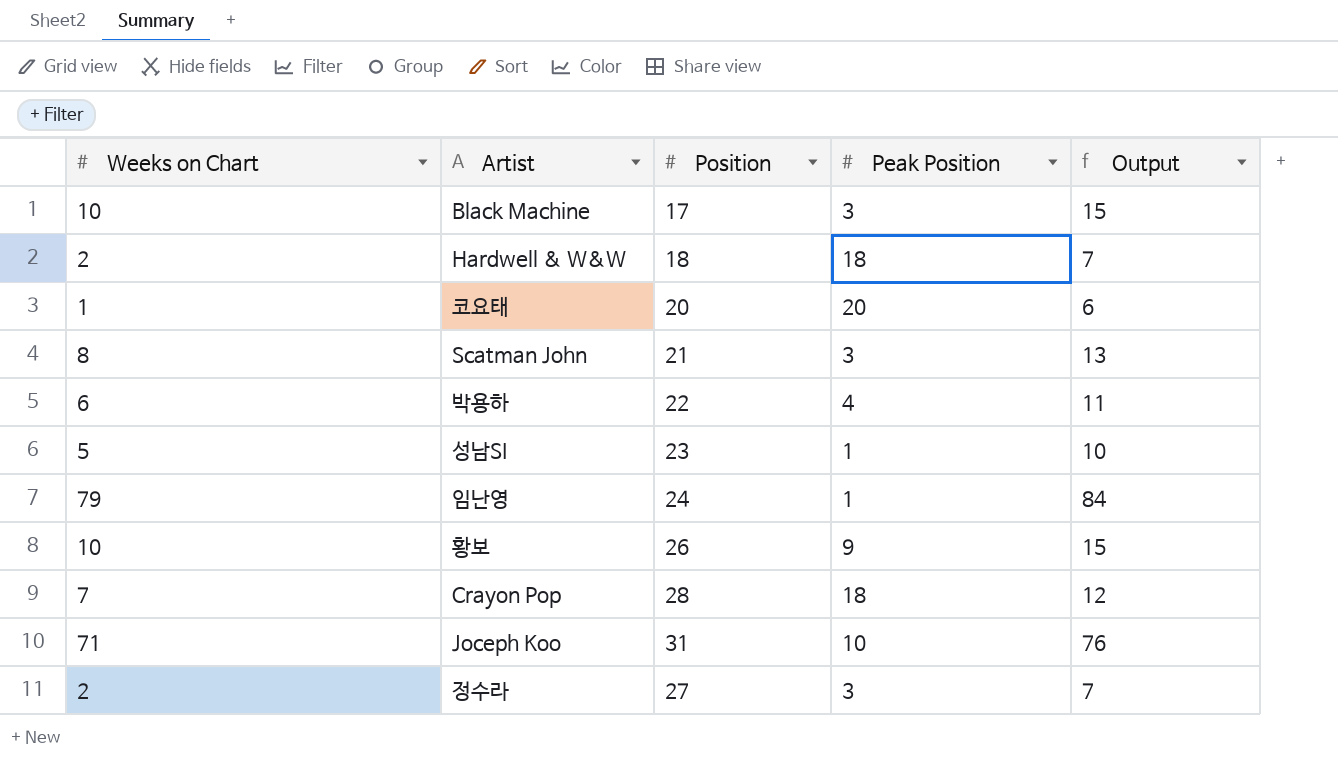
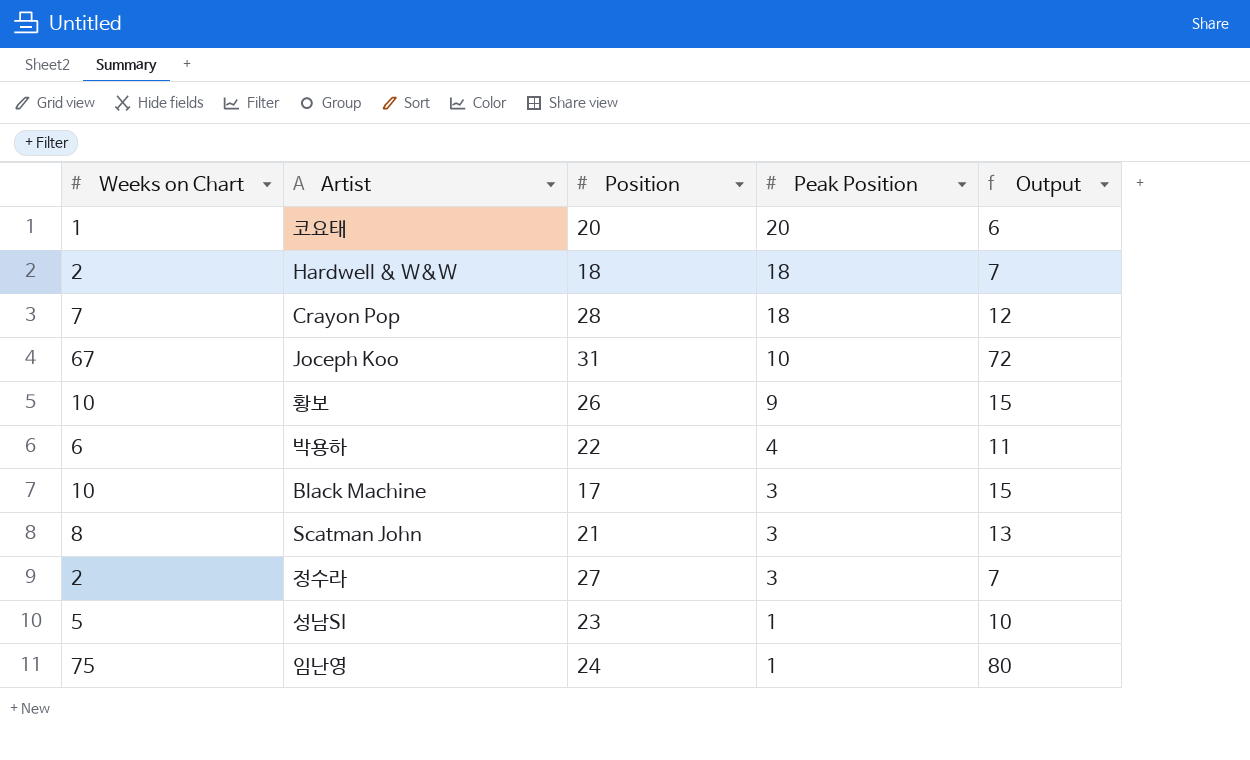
row order: none -> Peak Position descending
Joceph Koo | Weeks on Chart: 71 -> 67
Joceph Koo | Output: 76 -> 72
임난영 | Weeks on Chart: 79 -> 75
임난영 | Output: 84 -> 80

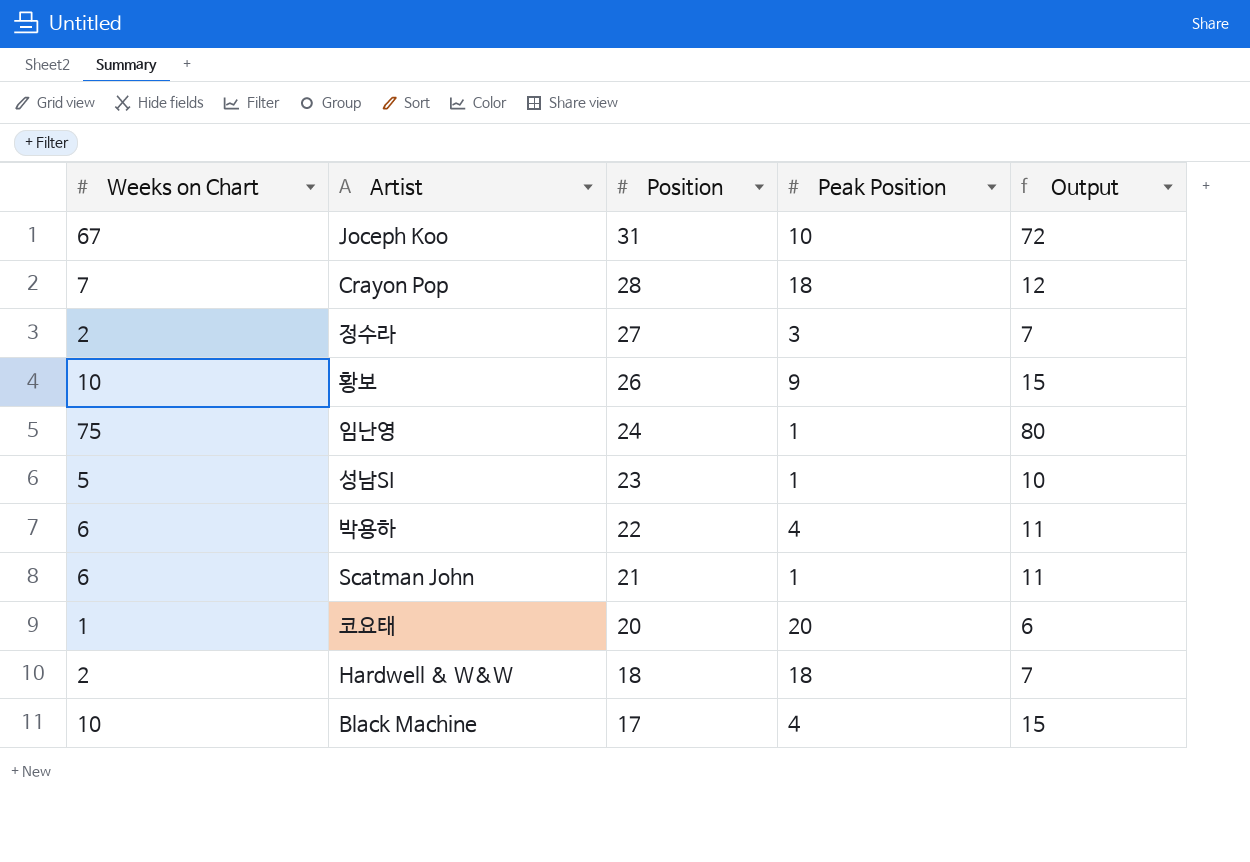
row order: Peak Position descending -> Position descending
Scatman John | Weeks on Chart: 8 -> 6
Scatman John | Peak Position: 3 -> 1
Scatman John | Output: 13 -> 11
Black Machine | Peak Position: 3 -> 4

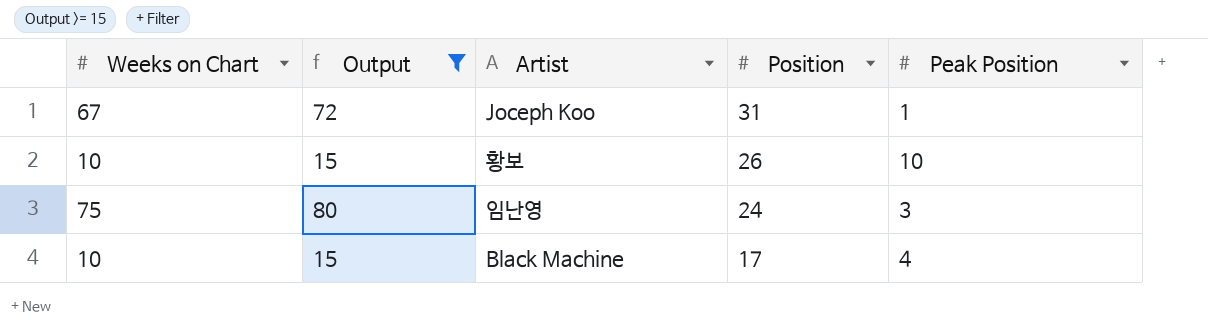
filter: none -> Output >= 15
column Output | position: 5 -> 2
Joceph Koo | Peak Position: 10 -> 1
황보 | Peak Position: 9 -> 10
임난영 | Peak Position: 1 -> 3

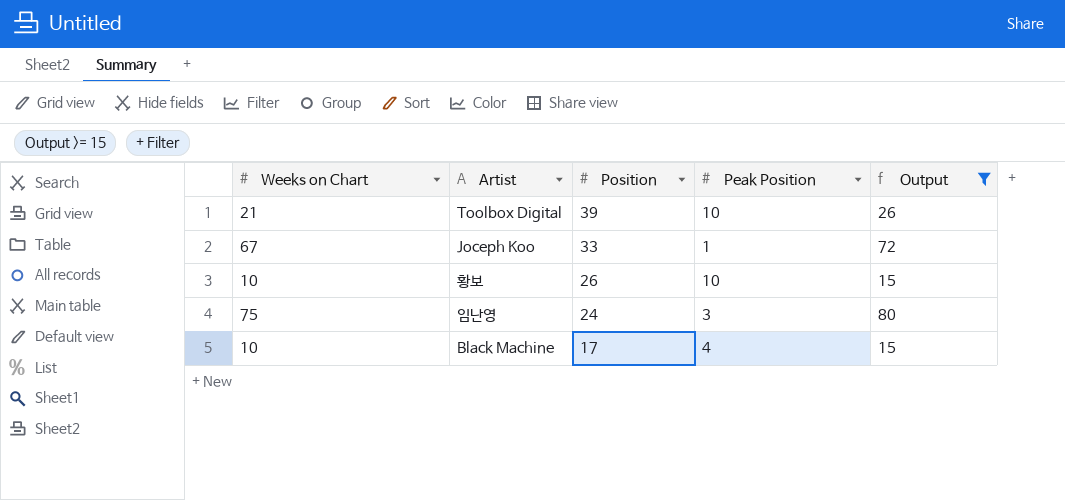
column Output | position: 2 -> 5
row Toolbox Digital: none -> 21 | 39 | 10 | 26
Joceph Koo | Position: 31 -> 33

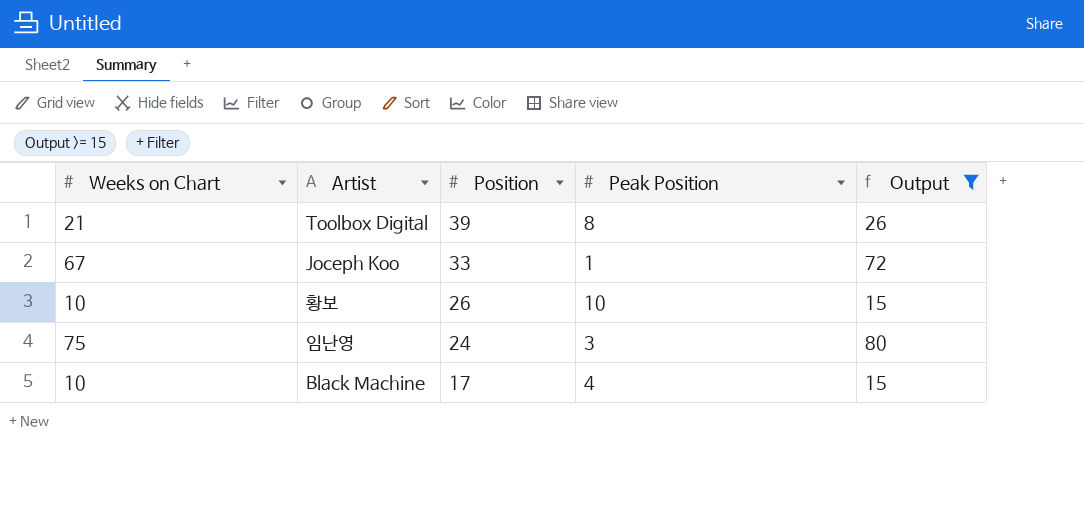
Toolbox Digital | Peak Position: 10 -> 8

